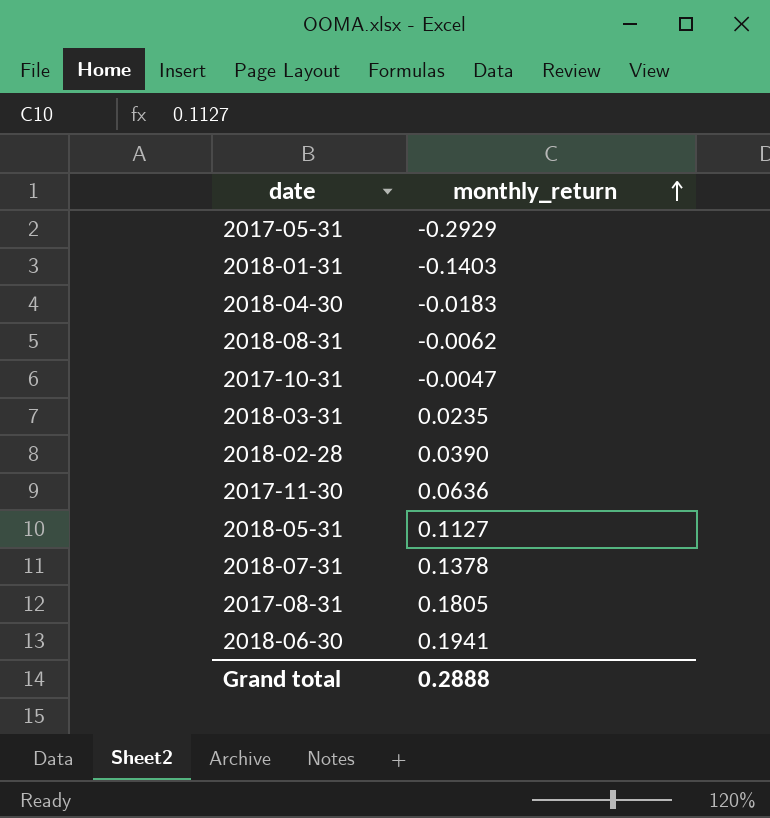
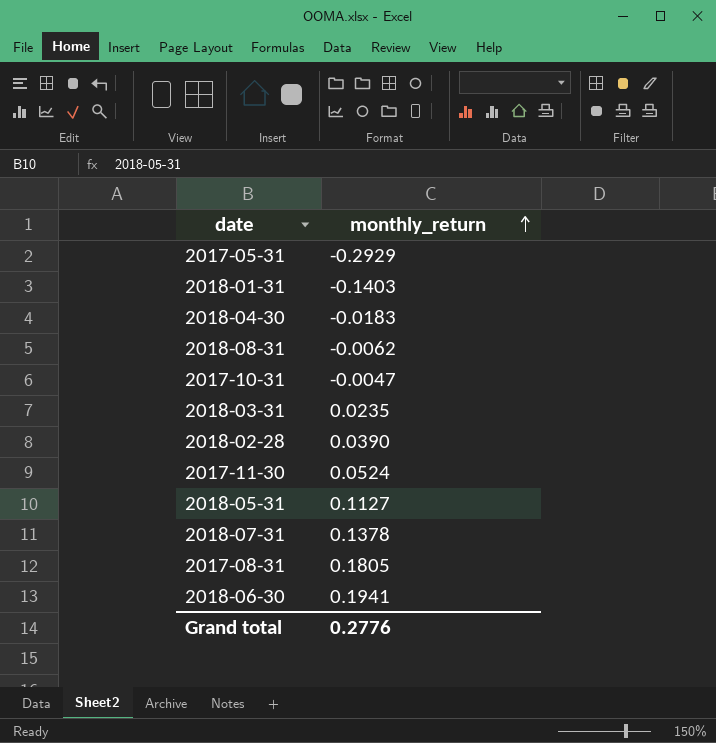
2017-11-30 | monthly_return: 0.0636 -> 0.0524
Grand total | monthly_return: 0.2888 -> 0.2776

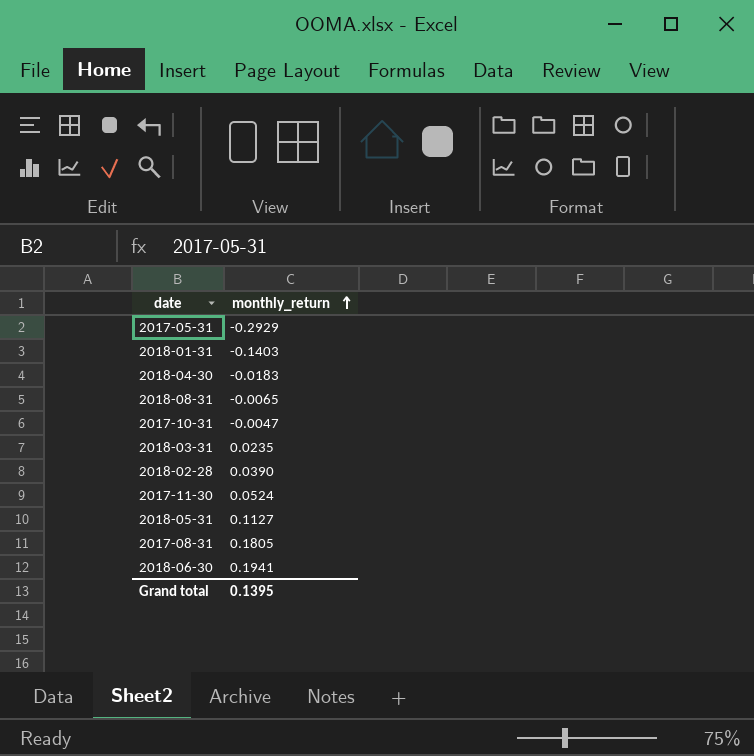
row 2018-07-31: 0.1378 -> none
2018-08-31 | monthly_return: -0.0062 -> -0.0065
Grand total | monthly_return: 0.2776 -> 0.1395

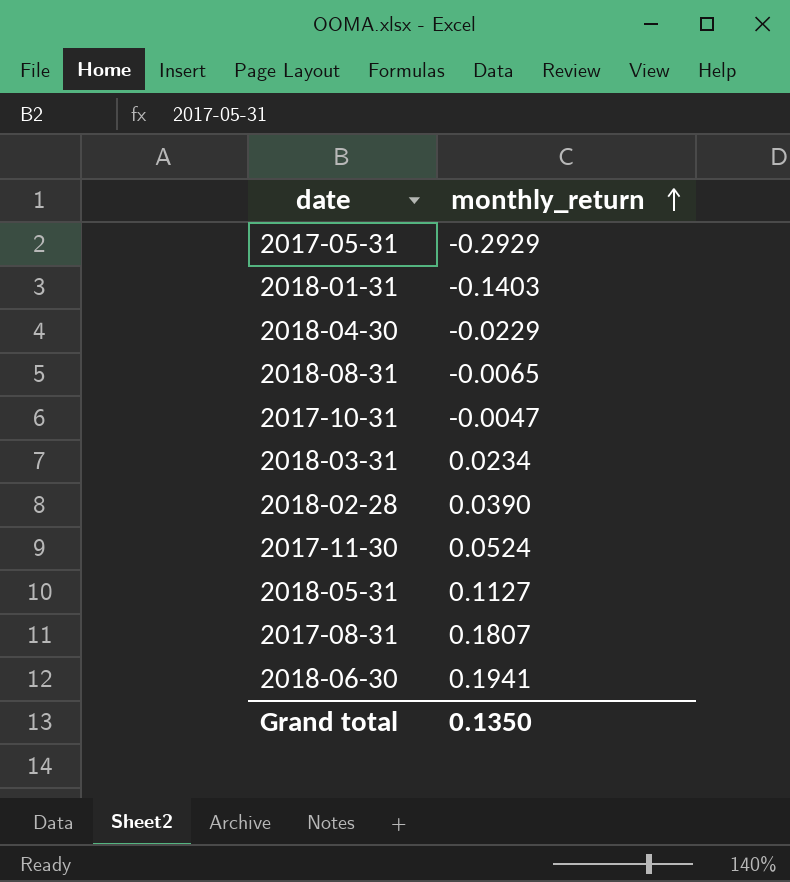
2018-04-30 | monthly_return: -0.0183 -> -0.0229
2018-03-31 | monthly_return: 0.0235 -> 0.0234
2017-08-31 | monthly_return: 0.1805 -> 0.1807
Grand total | monthly_return: 0.1395 -> 0.1350

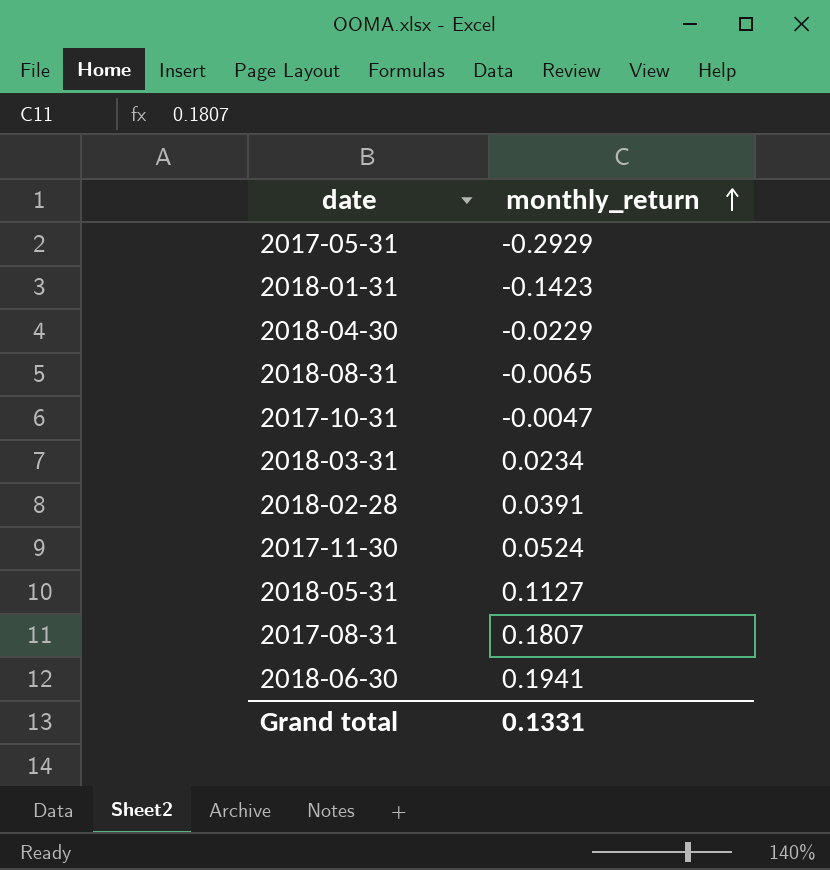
2018-01-31 | monthly_return: -0.1403 -> -0.1423
2018-02-28 | monthly_return: 0.0390 -> 0.0391
Grand total | monthly_return: 0.1350 -> 0.1331

